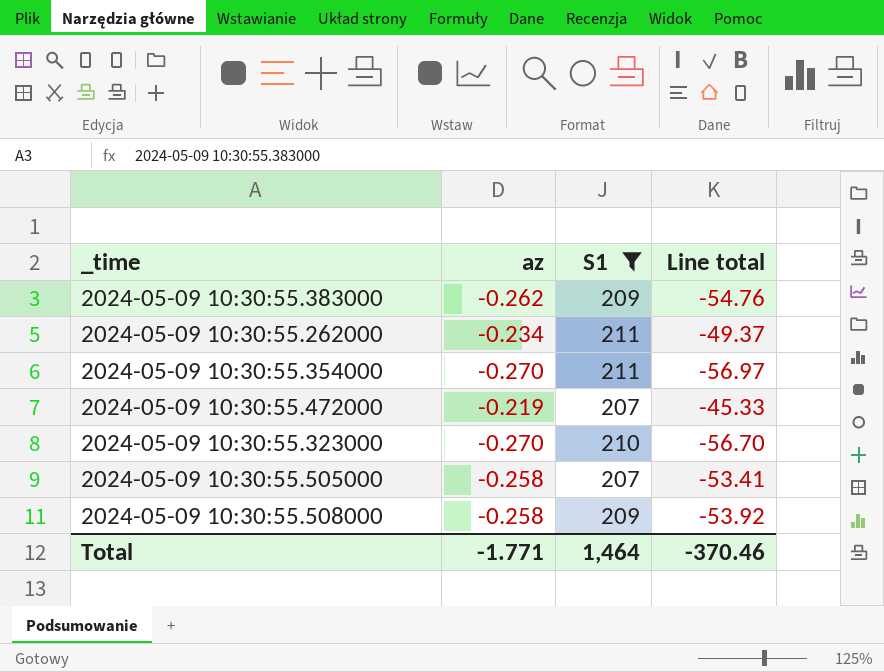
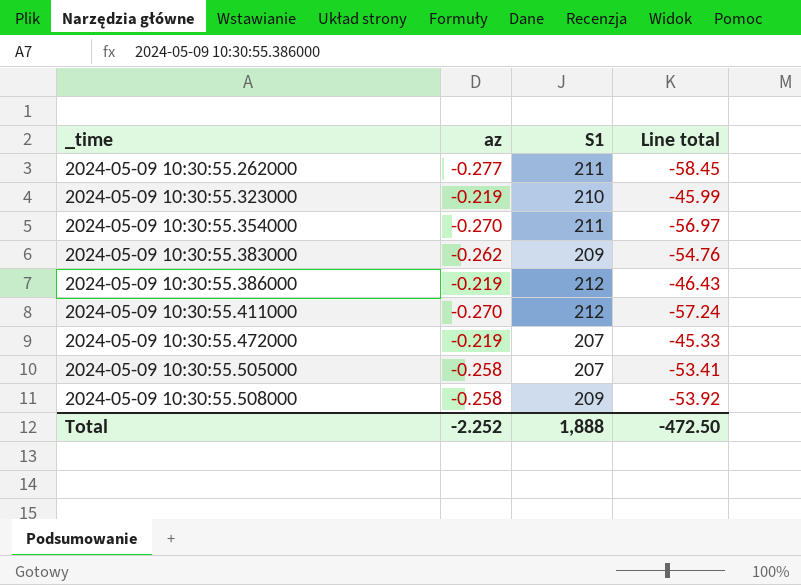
filter: S1 != 212 -> none
row order: none -> _time ascending
2024-05-09 10:30:55.262000 | az: -0.234 -> -0.277
2024-05-09 10:30:55.262000 | Line total: -49.37 -> -58.45
2024-05-09 10:30:55.323000 | az: -0.270 -> -0.219
2024-05-09 10:30:55.323000 | Line total: -56.70 -> -45.99
Total | az: -1.771 -> -2.252
Total | S1: 1,464 -> 1,888
Total | Line total: -370.46 -> -472.50

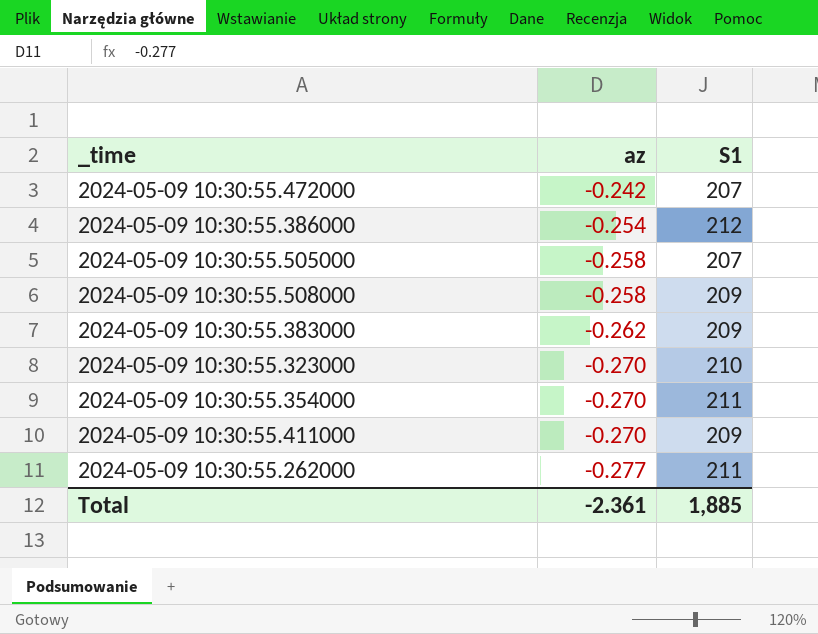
row order: _time ascending -> az descending
column Line total | formula: [az] * [S1] -> none
2024-05-09 10:30:55.472000 | az: -0.219 -> -0.242
2024-05-09 10:30:55.386000 | az: -0.219 -> -0.254
2024-05-09 10:30:55.323000 | az: -0.219 -> -0.270
2024-05-09 10:30:55.411000 | S1: 212 -> 209
Total | az: -2.252 -> -2.361
Total | S1: 1,888 -> 1,885

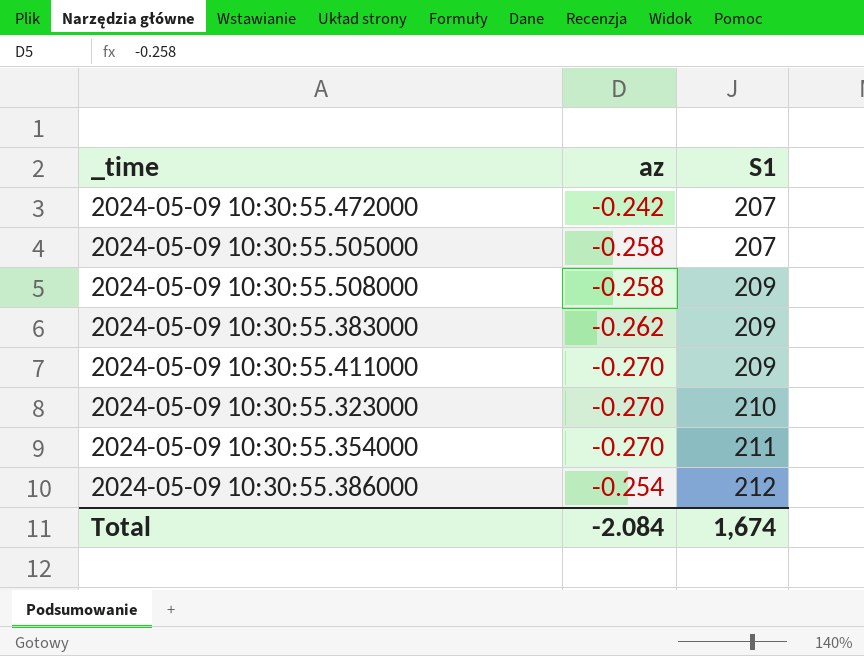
row order: az descending -> S1 ascending
row 2024-05-09 10:30:55.262000: -0.277 | 211 -> none
Total | az: -2.361 -> -2.084
Total | S1: 1,885 -> 1,674

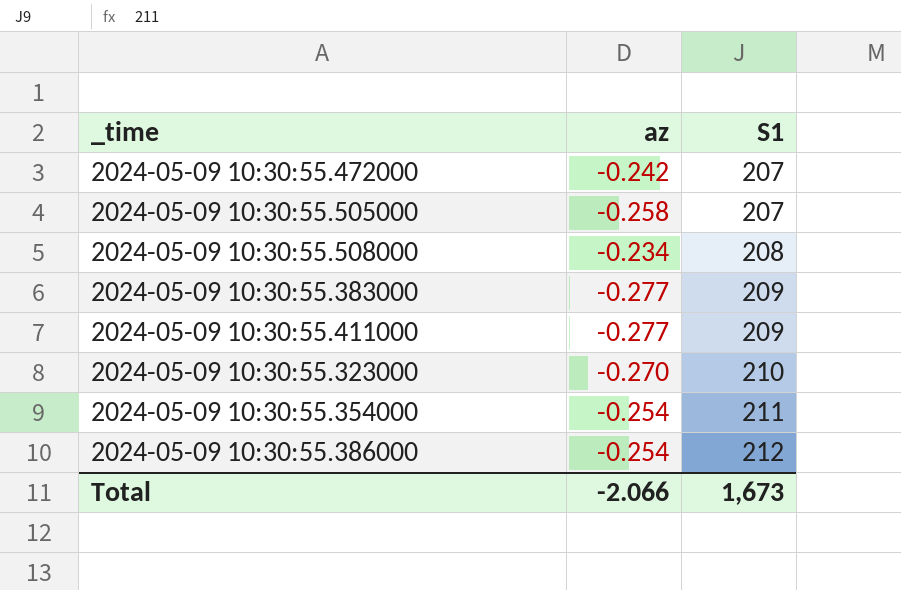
2024-05-09 10:30:55.508000 | az: -0.258 -> -0.234
2024-05-09 10:30:55.508000 | S1: 209 -> 208
2024-05-09 10:30:55.383000 | az: -0.262 -> -0.277
2024-05-09 10:30:55.411000 | az: -0.270 -> -0.277
2024-05-09 10:30:55.354000 | az: -0.270 -> -0.254
Total | az: -2.084 -> -2.066
Total | S1: 1,674 -> 1,673

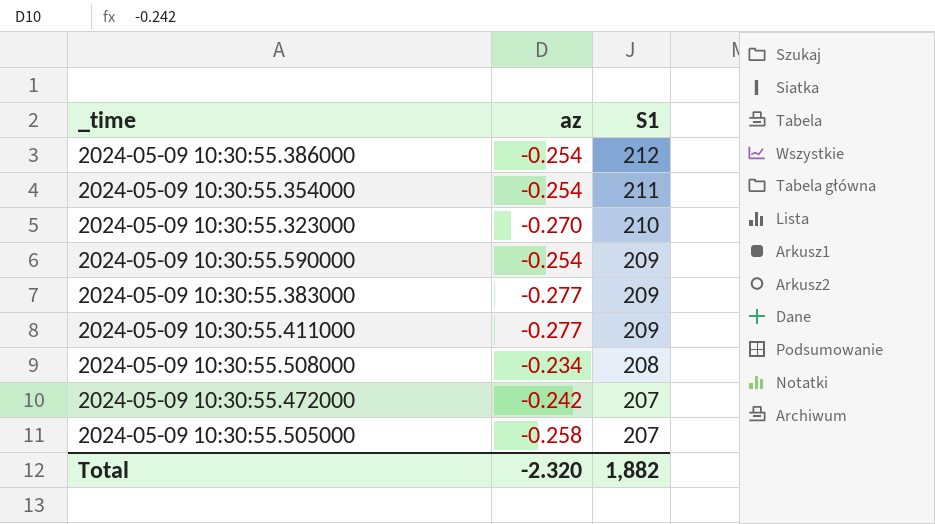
row order: S1 ascending -> S1 descending
row 2024-05-09 10:30:55.590000: none -> -0.254 | 209
Total | az: -2.066 -> -2.320
Total | S1: 1,673 -> 1,882

